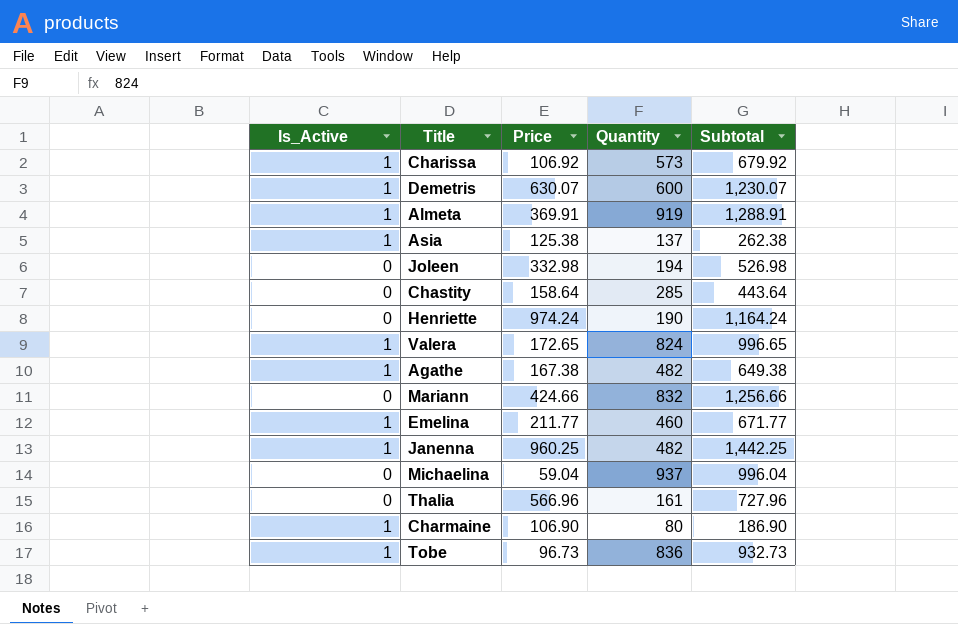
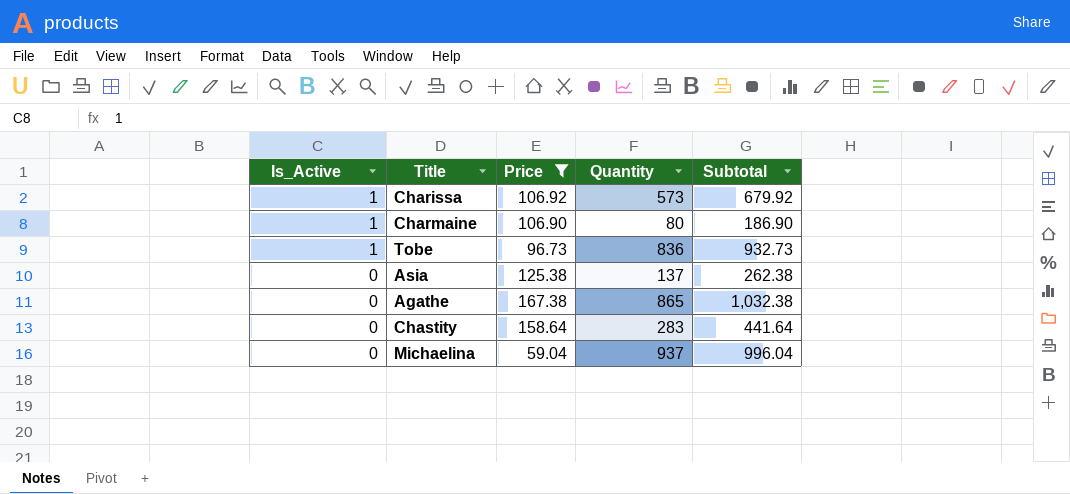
filter: none -> Price <= 167.38
row order: none -> Is_Active descending
Asia | Is_Active: 1 -> 0
Agathe | Is_Active: 1 -> 0
Agathe | Quantity: 482 -> 865
Agathe | Subtotal: 649.38 -> 1,032.38
Chastity | Quantity: 285 -> 283
Chastity | Subtotal: 443.64 -> 441.64

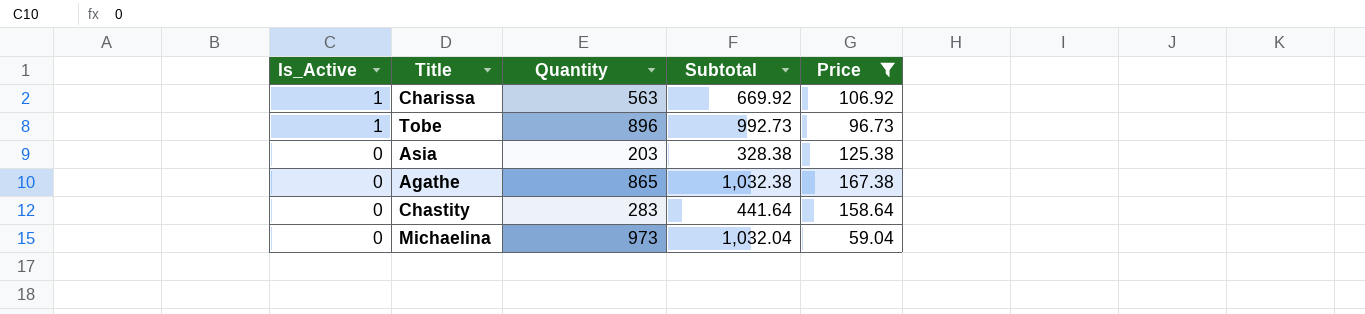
column Price | position: 3 -> 5
row Charmaine: 1 | 106.90 | 80 | 186.90 -> none
Charissa | Quantity: 573 -> 563
Charissa | Subtotal: 679.92 -> 669.92
Tobe | Quantity: 836 -> 896
Tobe | Subtotal: 932.73 -> 992.73
Asia | Quantity: 137 -> 203
Asia | Subtotal: 262.38 -> 328.38
Michaelina | Quantity: 937 -> 973
Michaelina | Subtotal: 996.04 -> 1,032.04

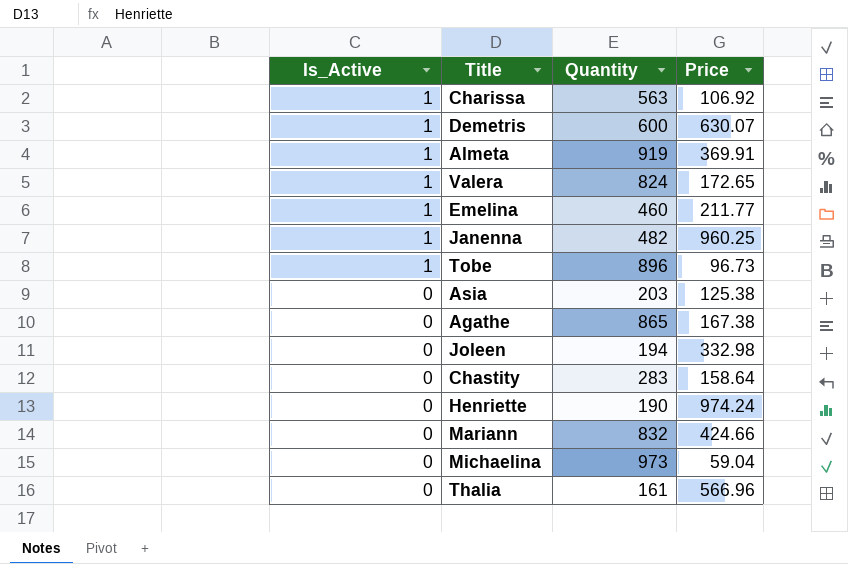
filter: Price <= 167.38 -> none
column Subtotal | formula: [Quantity] + [Price] -> none

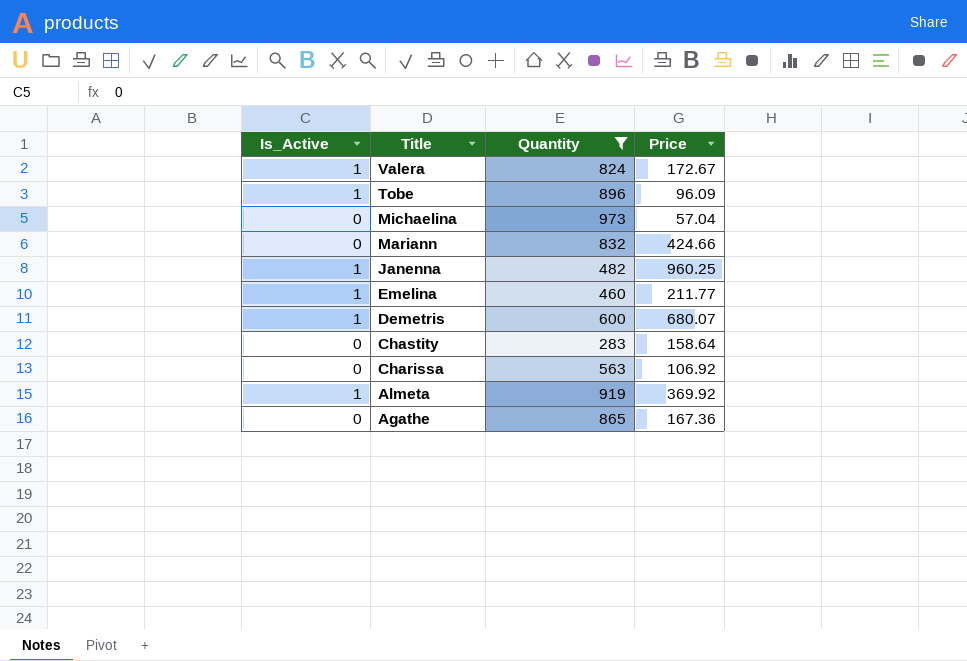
filter: none -> Quantity >= 283
row order: Is_Active descending -> Title descending
Valera | Price: 172.65 -> 172.67
Tobe | Price: 96.73 -> 96.09
Michaelina | Price: 59.04 -> 57.04
Demetris | Price: 630.07 -> 680.07
Charissa | Is_Active: 1 -> 0
Almeta | Price: 369.91 -> 369.92
Agathe | Price: 167.38 -> 167.36

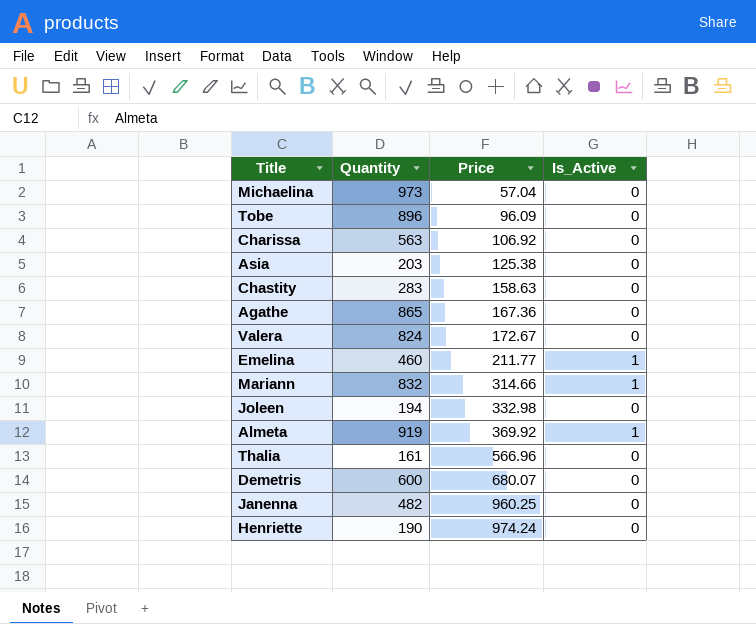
filter: Quantity >= 283 -> none
row order: Title descending -> Price ascending
column Is_Active | position: 1 -> 4
Tobe | Is_Active: 1 -> 0
Chastity | Price: 158.64 -> 158.63
Valera | Is_Active: 1 -> 0
Mariann | Price: 424.66 -> 314.66
Mariann | Is_Active: 0 -> 1
Demetris | Is_Active: 1 -> 0
Janenna | Is_Active: 1 -> 0

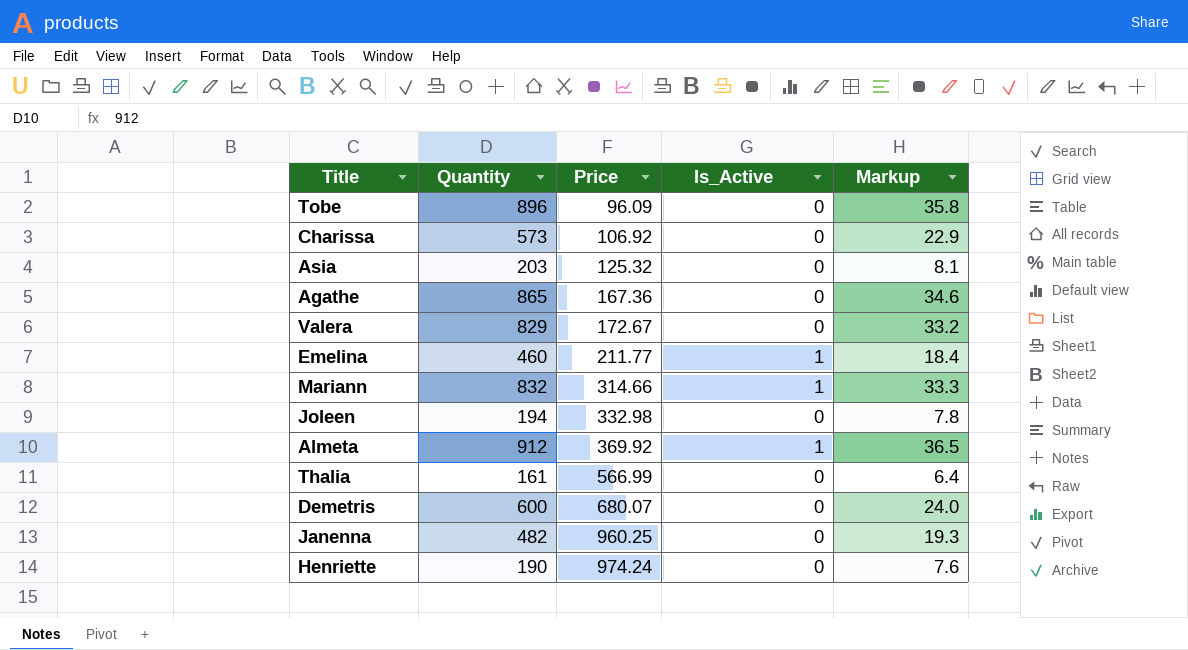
column Markup | formula: none -> [Quantity] * 0.04
row Michaelina: 973 | 57.04 | 0 -> none
row Chastity: 283 | 158.63 | 0 -> none
Charissa | Quantity: 563 -> 573
Asia | Price: 125.38 -> 125.32
Valera | Quantity: 824 -> 829
Almeta | Quantity: 919 -> 912
Thalia | Price: 566.96 -> 566.99

